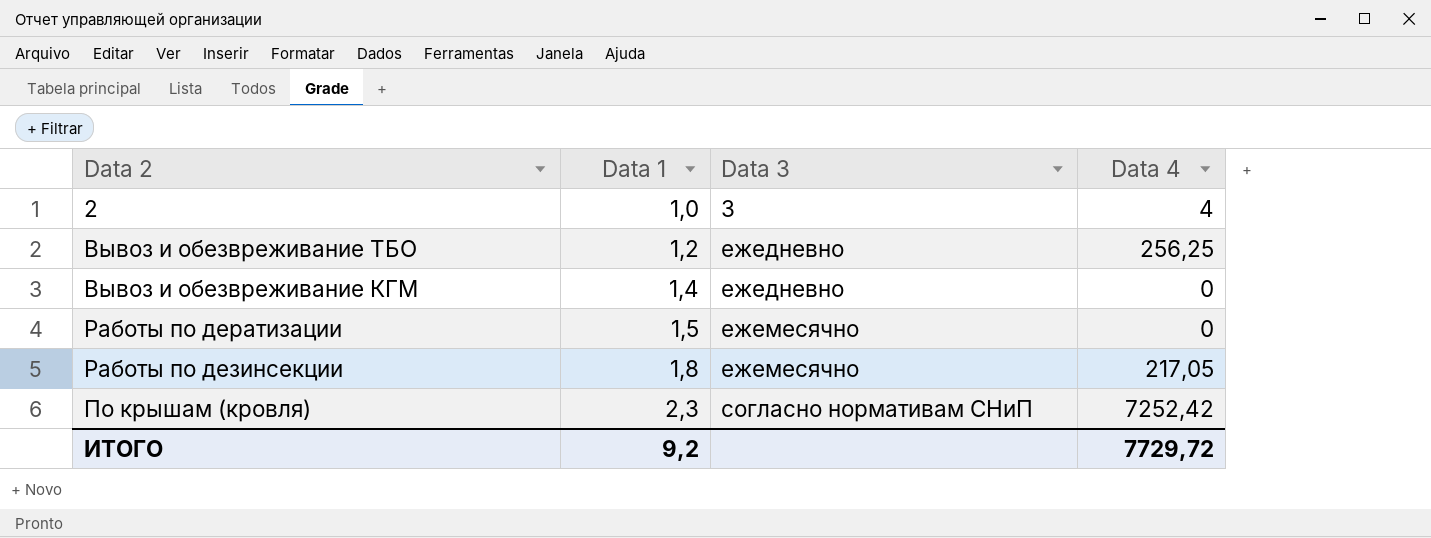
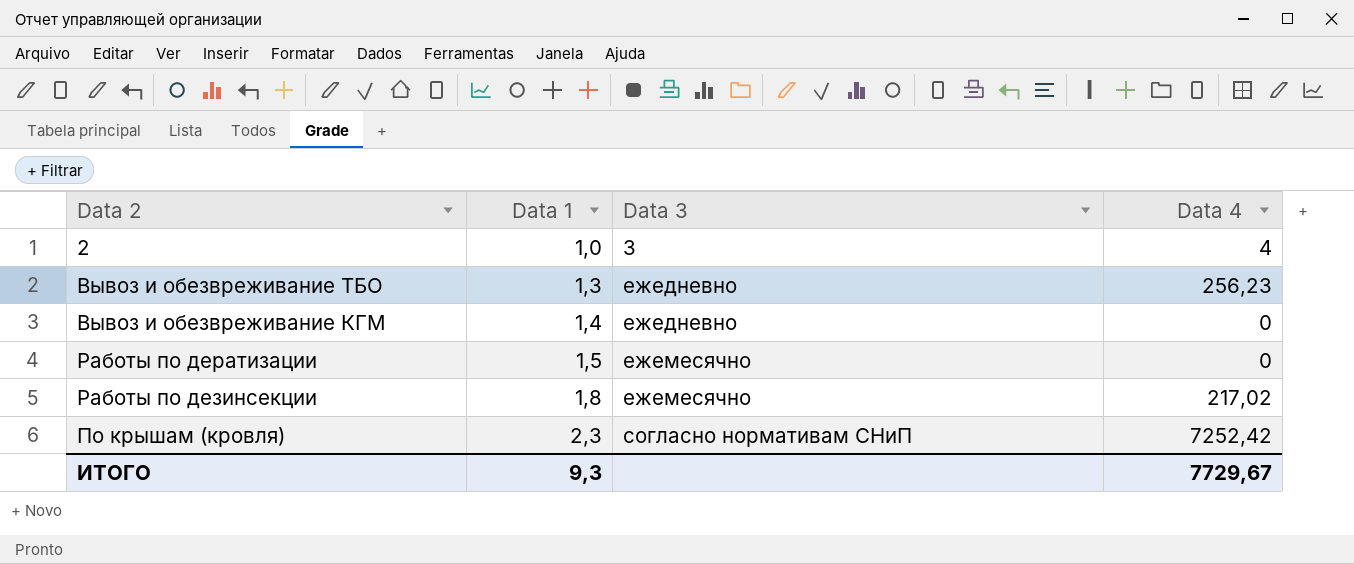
Вывоз и обезвреживание ТБО | Data 1: 1,2 -> 1,3
Вывоз и обезвреживание ТБО | Data 4: 256,25 -> 256,23
Работы по дезинсекции | Data 4: 217,05 -> 217,02
ИТОГО | Data 1: 9,2 -> 9,3
ИТОГО | Data 4: 7729,72 -> 7729,67

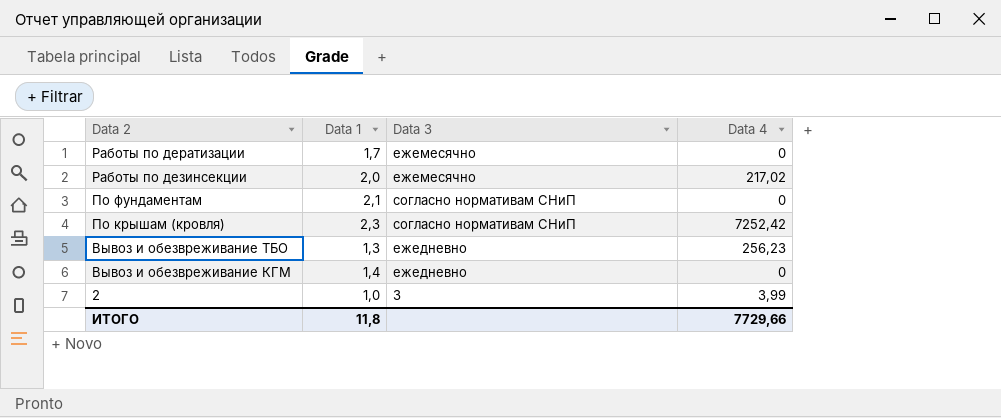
row order: Data 1 ascending -> Data 2 descending
Работы по дератизации | Data 1: 1,5 -> 1,7
Работы по дезинсекции | Data 1: 1,8 -> 2,0
row По фундаментам: none -> 2,1 | согласно нормативам СНиП | 0
2 | Data 4: 4 -> 3,99
ИТОГО | Data 1: 9,3 -> 11,8
ИТОГО | Data 4: 7729,67 -> 7729,66

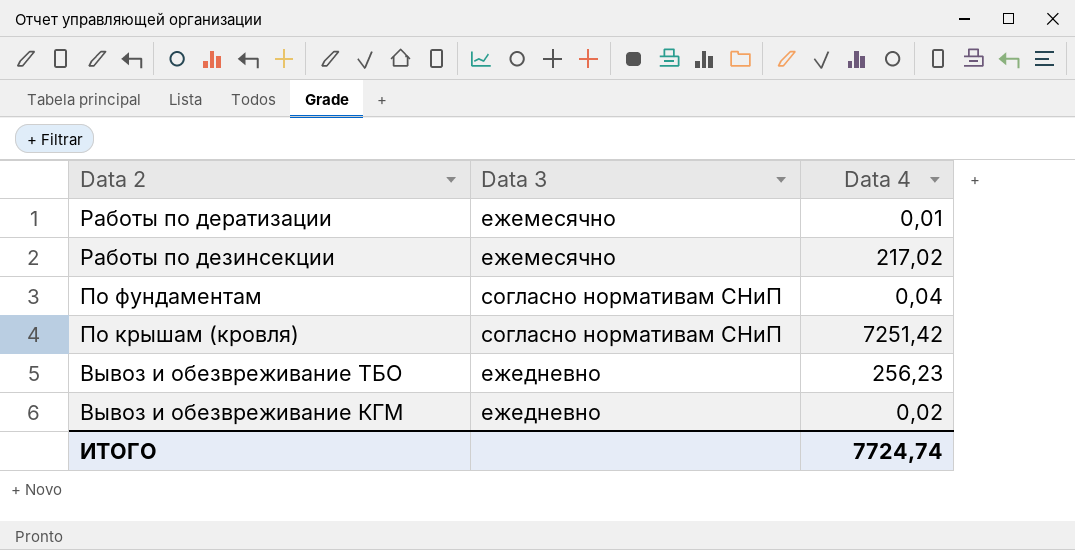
column Data 1 | position: 2 -> none
row 2: 1,0 | 3 | 3,99 -> none
Работы по дератизации | Data 4: 0 -> 0,01
По фундаментам | Data 4: 0 -> 0,04
По крышам (кровля) | Data 4: 7252,42 -> 7251,42
Вывоз и обезвреживание КГМ | Data 4: 0 -> 0,02
ИТОГО | Data 4: 7729,66 -> 7724,74

